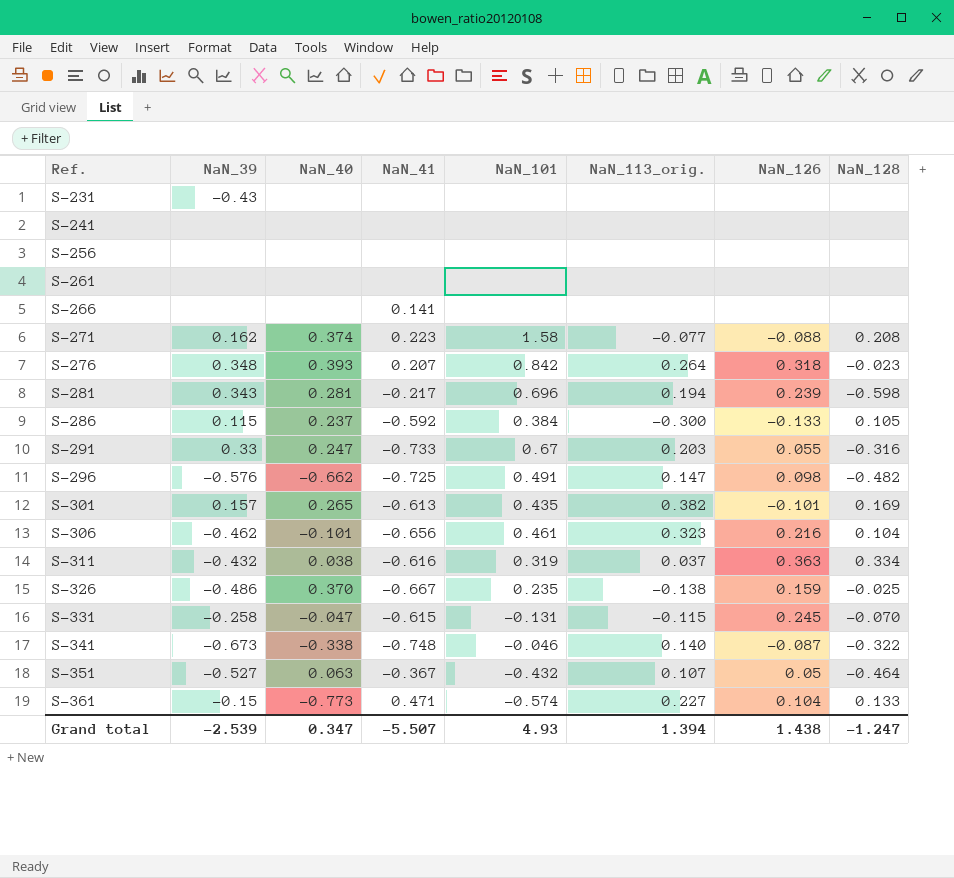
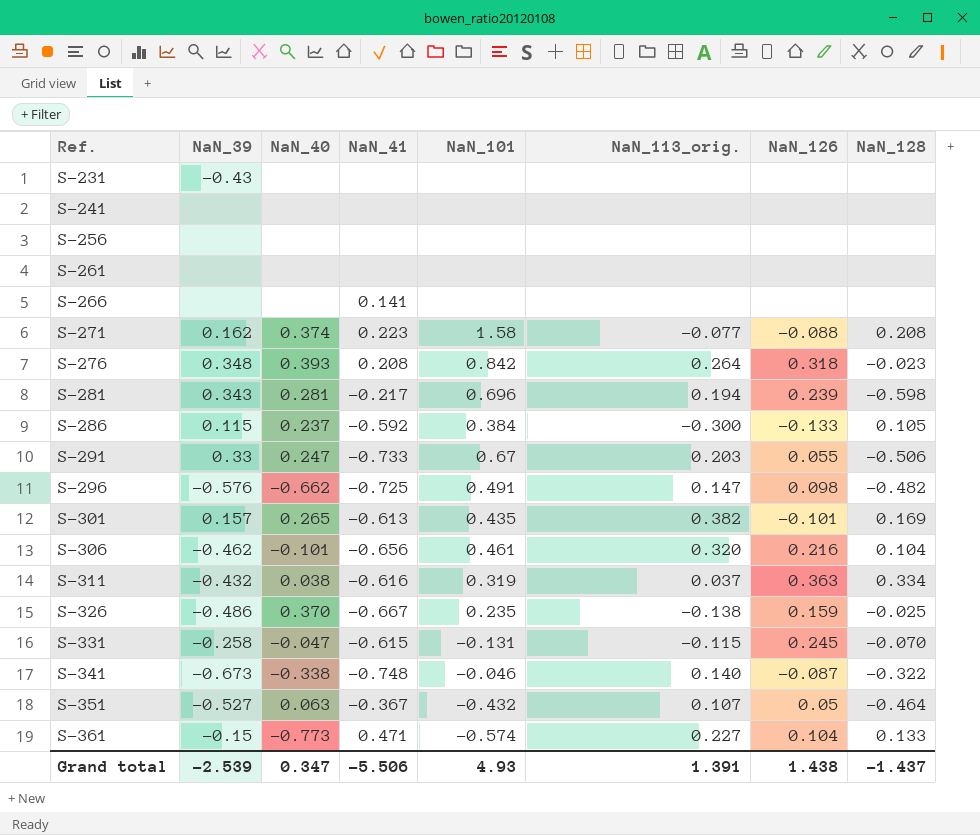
S-276 | NaN_41: 0.207 -> 0.208
S-291 | NaN_128: -0.316 -> -0.506
S-306 | NaN_113_orig.: 0.323 -> 0.320
Grand total | NaN_41: -5.507 -> -5.506
Grand total | NaN_113_orig.: 1.394 -> 1.391
Grand total | NaN_128: -1.247 -> -1.437

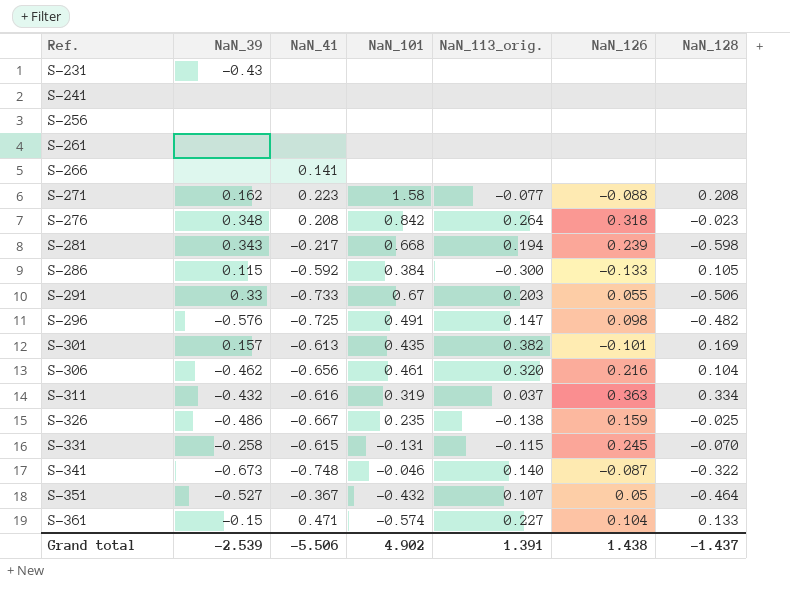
column NaN_40 | position: 3 -> none
S-281 | NaN_101: 0.696 -> 0.668
Grand total | NaN_101: 4.93 -> 4.902

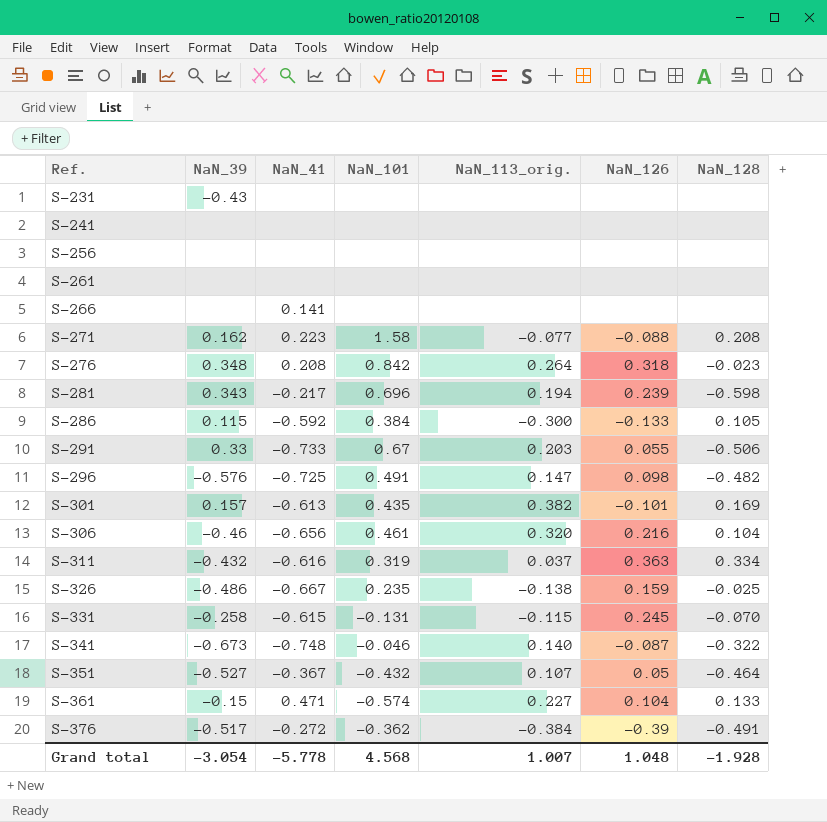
S-281 | NaN_101: 0.668 -> 0.696
S-306 | NaN_39: -0.462 -> -0.46
row S-376: none -> -0.517 | -0.272 | -0.362 | -0.384 | -0.39 | -0.491
Grand total | NaN_39: -2.539 -> -3.054
Grand total | NaN_41: -5.506 -> -5.778
Grand total | NaN_101: 4.902 -> 4.568
Grand total | NaN_113_orig.: 1.391 -> 1.007
Grand total | NaN_126: 1.438 -> 1.048
Grand total | NaN_128: -1.437 -> -1.928

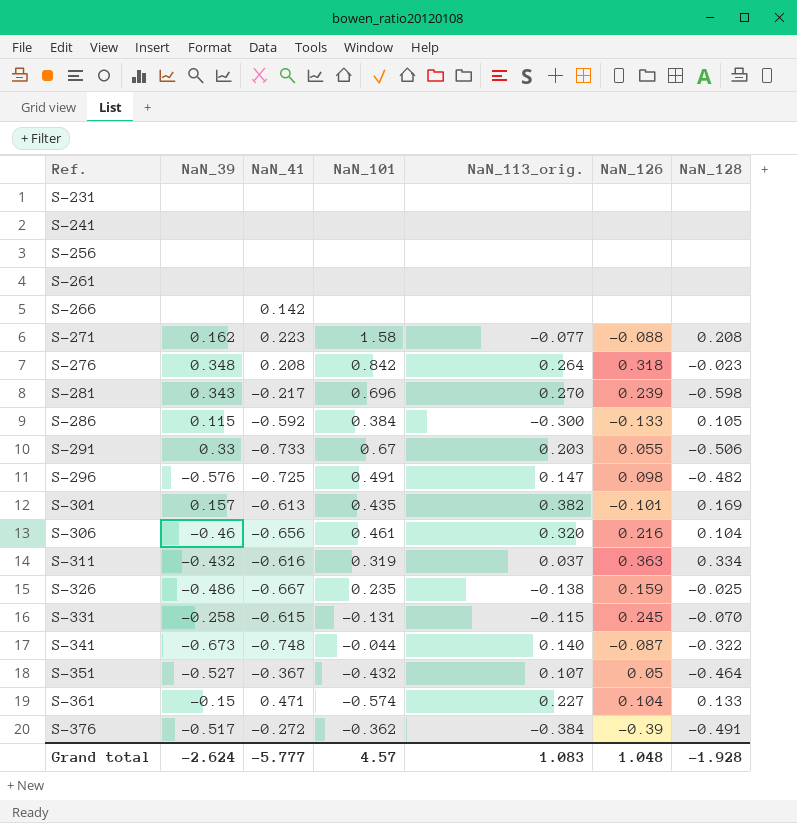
S-231 | NaN_39: -0.43 -> none
S-266 | NaN_41: 0.141 -> 0.142
S-281 | NaN_113_orig.: 0.194 -> 0.270
S-341 | NaN_101: -0.046 -> -0.044
Grand total | NaN_39: -3.054 -> -2.624
Grand total | NaN_41: -5.778 -> -5.777
Grand total | NaN_101: 4.568 -> 4.57
Grand total | NaN_113_orig.: 1.007 -> 1.083

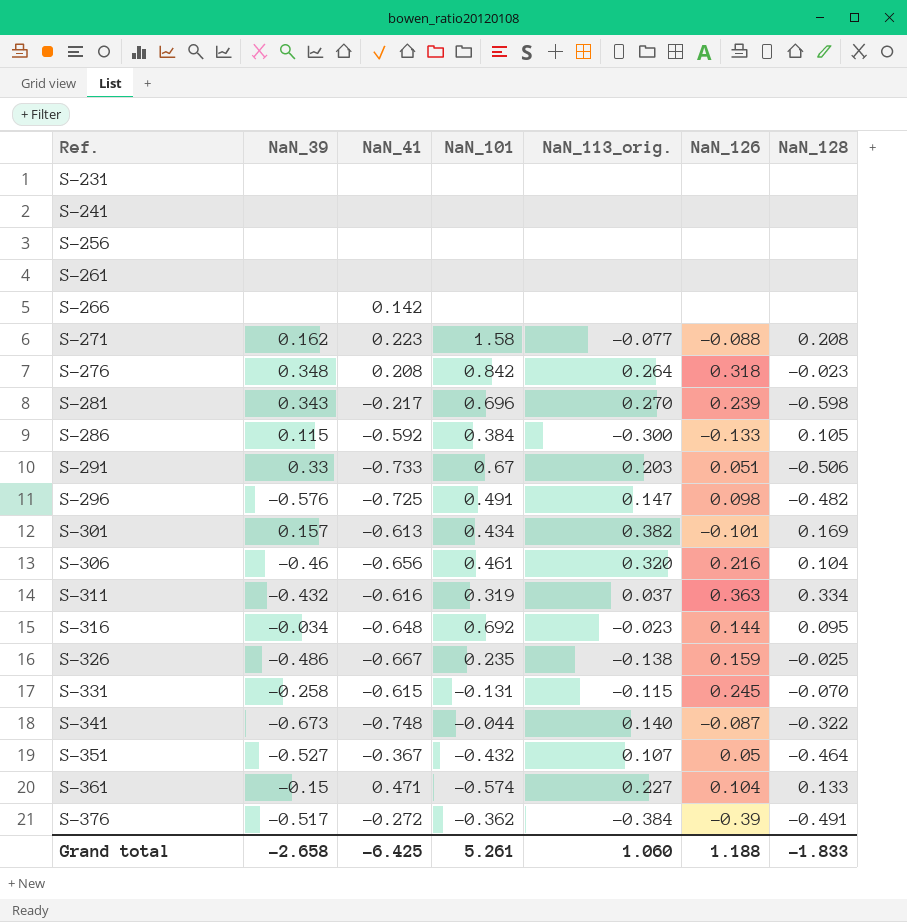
S-291 | NaN_126: 0.055 -> 0.051
S-301 | NaN_101: 0.435 -> 0.434
row S-316: none -> -0.034 | -0.648 | 0.692 | -0.023 | 0.144 | 0.095
Grand total | NaN_39: -2.624 -> -2.658
Grand total | NaN_41: -5.777 -> -6.425
Grand total | NaN_101: 4.57 -> 5.261
Grand total | NaN_113_orig.: 1.083 -> 1.060
Grand total | NaN_126: 1.048 -> 1.188
Grand total | NaN_128: -1.928 -> -1.833

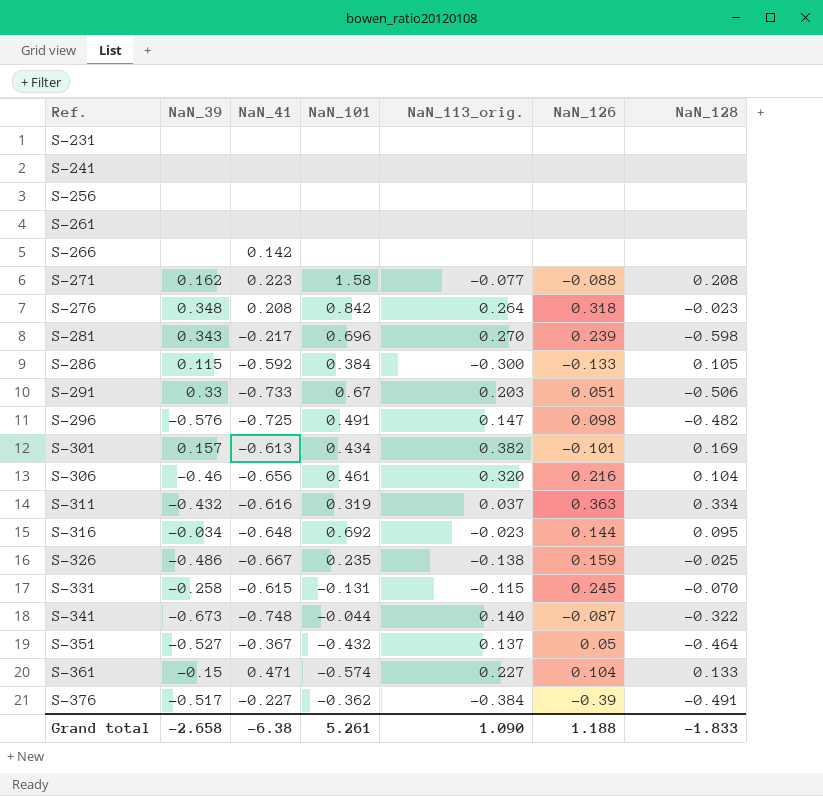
S-351 | NaN_113_orig.: 0.107 -> 0.137
S-376 | NaN_41: -0.272 -> -0.227
Grand total | NaN_41: -6.425 -> -6.38
Grand total | NaN_113_orig.: 1.060 -> 1.090

